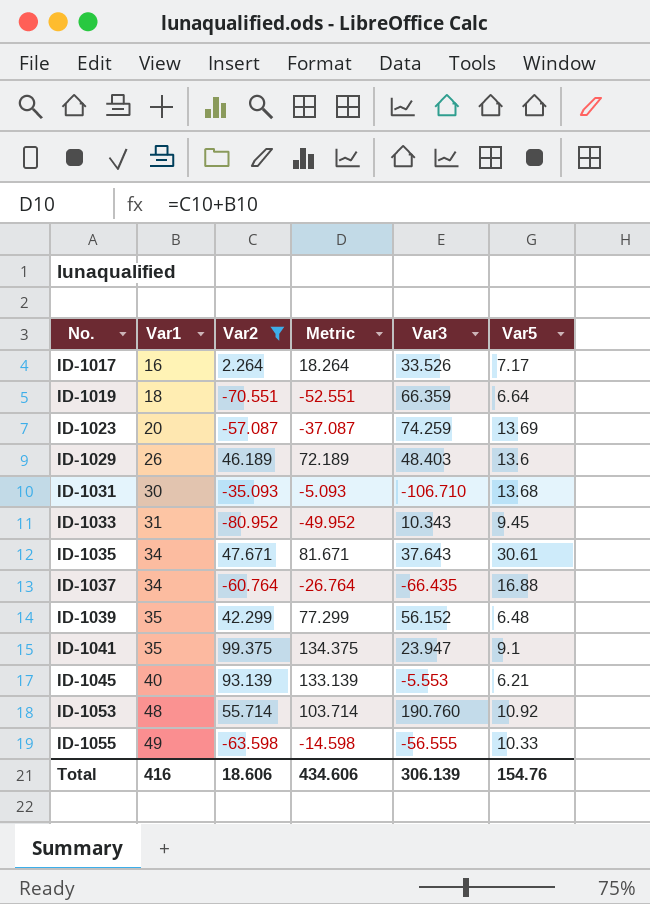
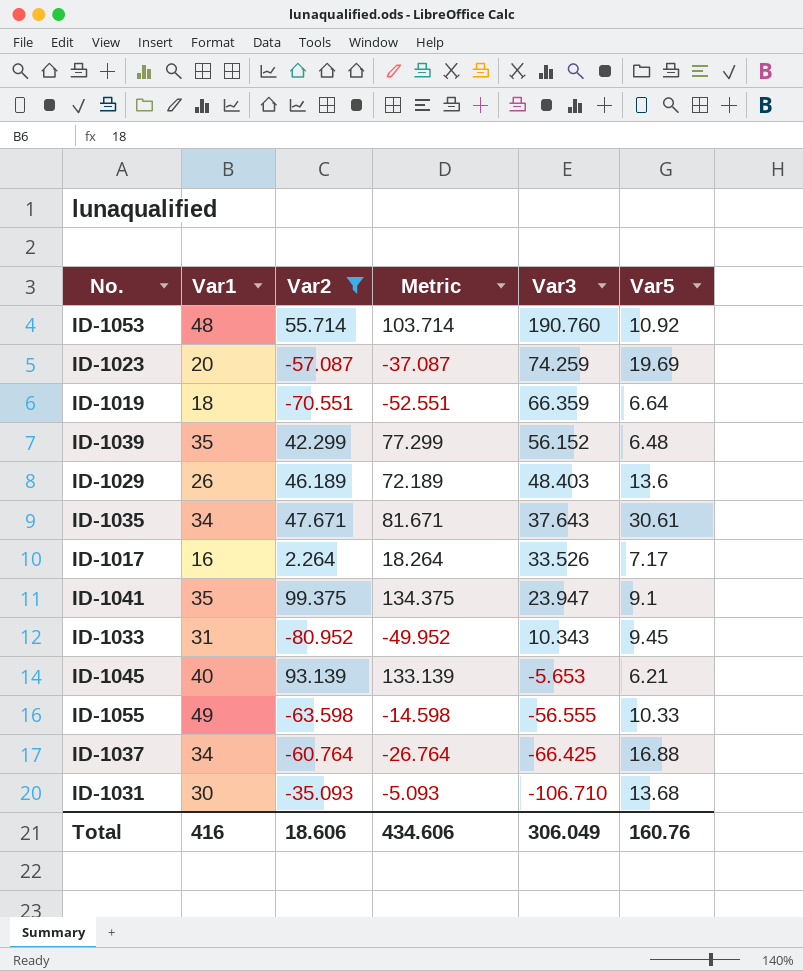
row order: No. ascending -> Var3 descending
ID-1023 | Var5: 13.69 -> 19.69
ID-1045 | Var3: -5.553 -> -5.653
ID-1037 | Var3: -66.435 -> -66.425
Total | Var3: 306.139 -> 306.049
Total | Var5: 154.76 -> 160.76

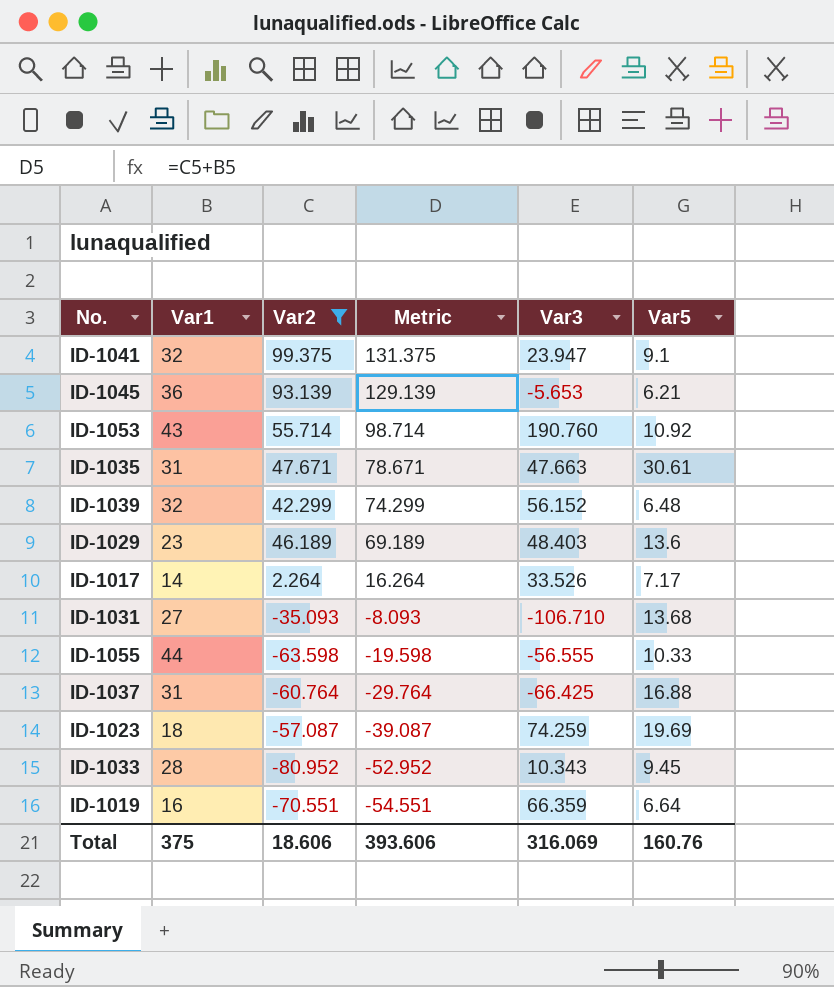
row order: Var3 descending -> Metric descending
ID-1041 | Var1: 35 -> 32
ID-1041 | Metric: 134.375 -> 131.375
ID-1045 | Var1: 40 -> 36
ID-1045 | Metric: 133.139 -> 129.139
ID-1053 | Var1: 48 -> 43
ID-1053 | Metric: 103.714 -> 98.714
ID-1035 | Var1: 34 -> 31
ID-1035 | Metric: 81.671 -> 78.671
ID-1035 | Var3: 37.643 -> 47.663
ID-1039 | Var1: 35 -> 32
ID-1039 | Metric: 77.299 -> 74.299
ID-1029 | Var1: 26 -> 23
ID-1029 | Metric: 72.189 -> 69.189
ID-1017 | Var1: 16 -> 14
ID-1017 | Metric: 18.264 -> 16.264
ID-1031 | Var1: 30 -> 27
ID-1031 | Metric: -5.093 -> -8.093
ID-1055 | Var1: 49 -> 44
ID-1055 | Metric: -14.598 -> -19.598
ID-1037 | Var1: 34 -> 31
ID-1037 | Metric: -26.764 -> -29.764
ID-1023 | Var1: 20 -> 18
ID-1023 | Metric: -37.087 -> -39.087
ID-1033 | Var1: 31 -> 28
ID-1033 | Metric: -49.952 -> -52.952
ID-1019 | Var1: 18 -> 16
ID-1019 | Metric: -52.551 -> -54.551
Total | Var1: 416 -> 375
Total | Metric: 434.606 -> 393.606
Total | Var3: 306.049 -> 316.069

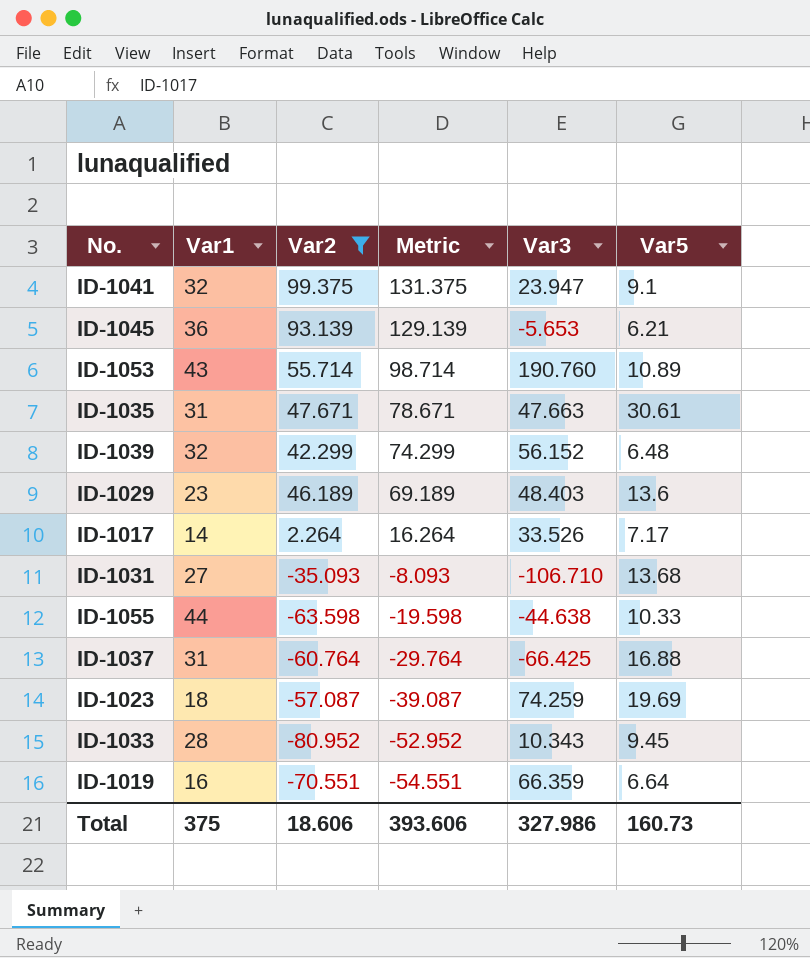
ID-1053 | Var5: 10.92 -> 10.89
ID-1055 | Var3: -56.555 -> -44.638
Total | Var3: 316.069 -> 327.986
Total | Var5: 160.76 -> 160.73

